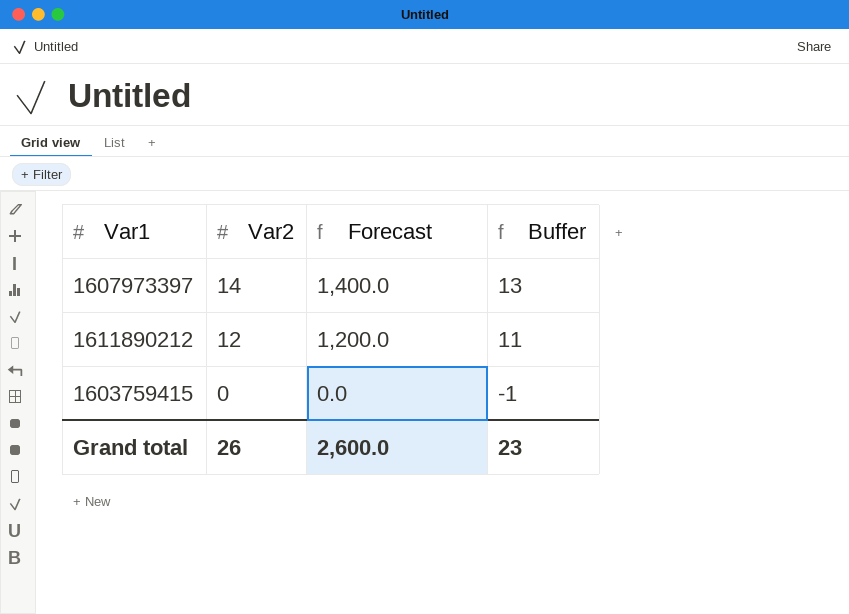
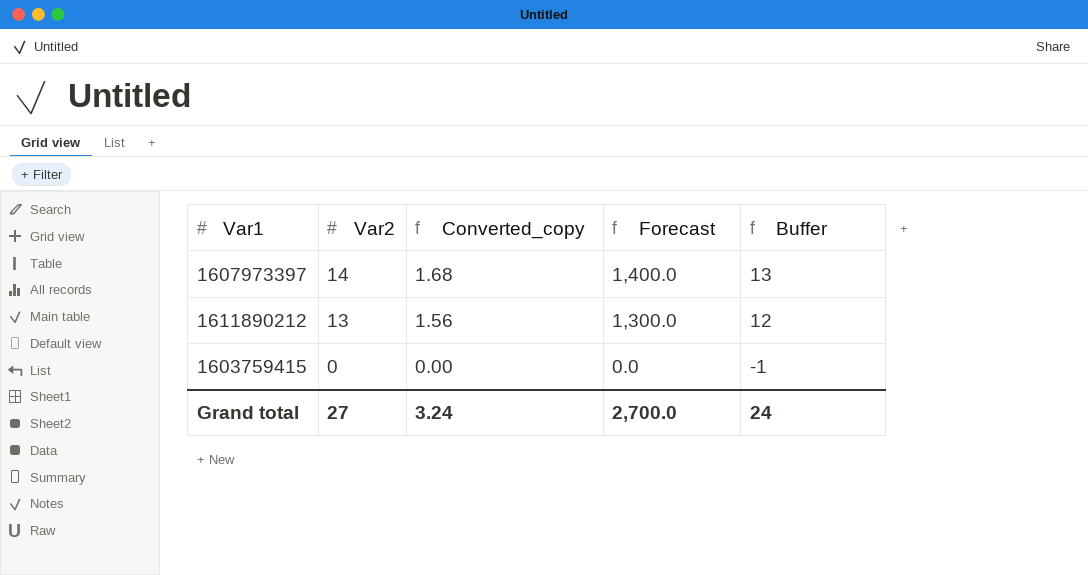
column Converted_copy | formula: none -> [Var2] * 0.12
1611890212 | Var2: 12 -> 13
1611890212 | Forecast: 1,200.0 -> 1,300.0
1611890212 | Buffer: 11 -> 12
Grand total | Var2: 26 -> 27
Grand total | Forecast: 2,600.0 -> 2,700.0
Grand total | Buffer: 23 -> 24

